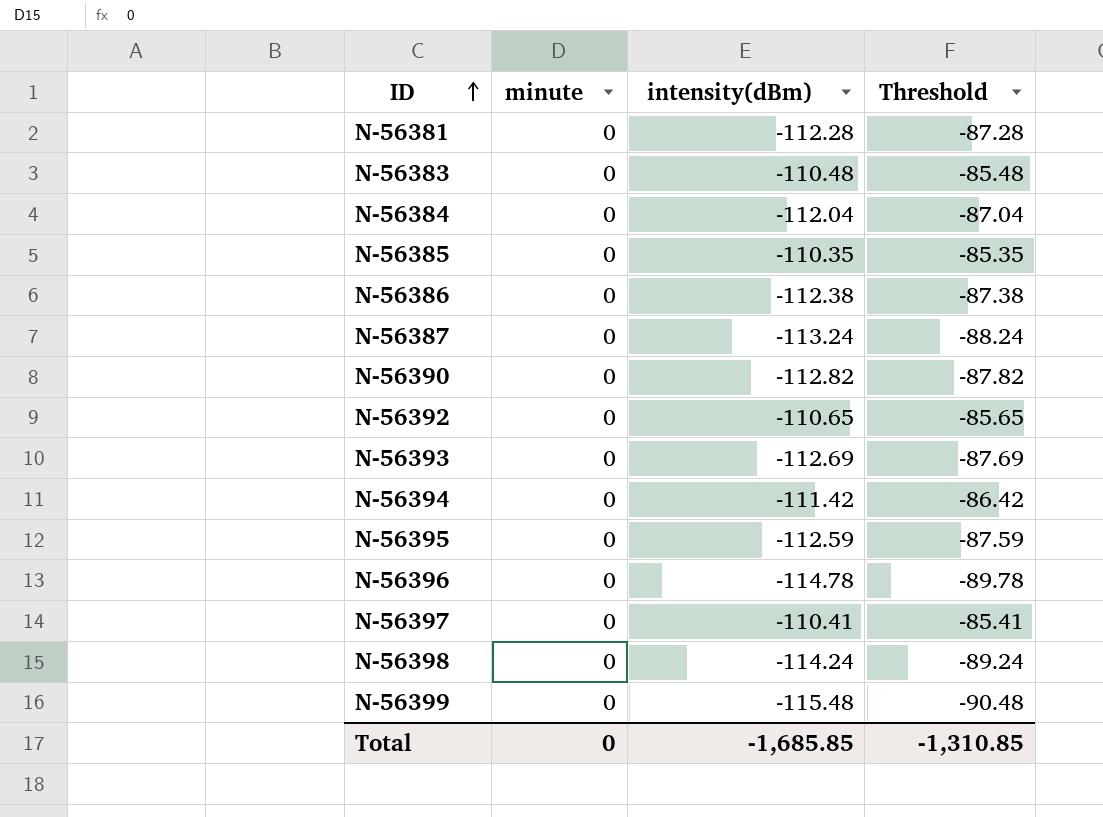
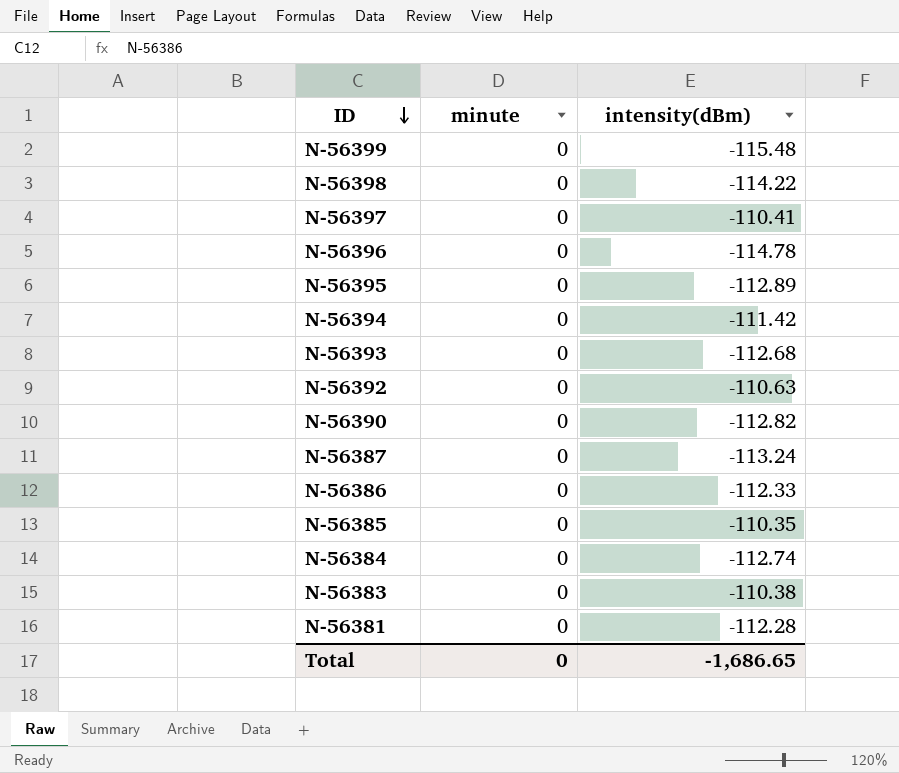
row order: ID ascending -> ID descending
column Threshold | formula: [intensity(dBm)] + 25 -> none
N-56398 | intensity(dBm): -114.24 -> -114.22
N-56395 | intensity(dBm): -112.59 -> -112.89
N-56393 | intensity(dBm): -112.69 -> -112.68
N-56392 | intensity(dBm): -110.65 -> -110.63
N-56386 | intensity(dBm): -112.38 -> -112.33
N-56384 | intensity(dBm): -112.04 -> -112.74
N-56383 | intensity(dBm): -110.48 -> -110.38
Total | intensity(dBm): -1,685.85 -> -1,686.65

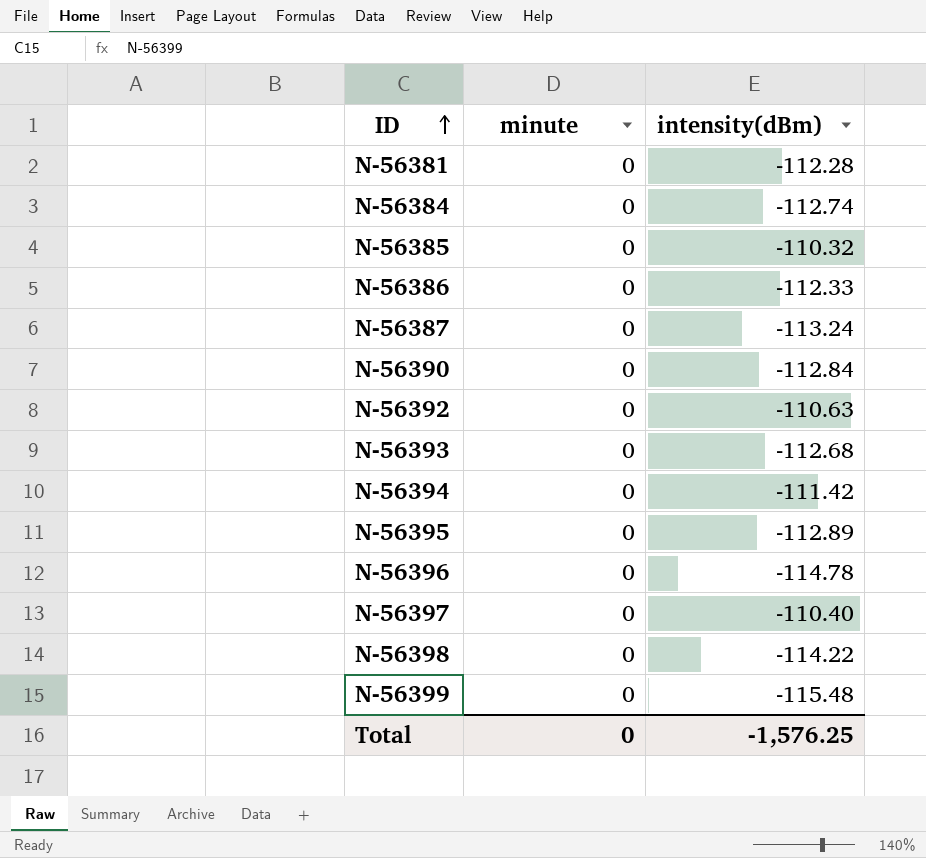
row order: ID descending -> ID ascending
row N-56383: 0 | -110.38 -> none
N-56385 | intensity(dBm): -110.35 -> -110.32
N-56390 | intensity(dBm): -112.82 -> -112.84
N-56397 | intensity(dBm): -110.41 -> -110.40
Total | intensity(dBm): -1,686.65 -> -1,576.25

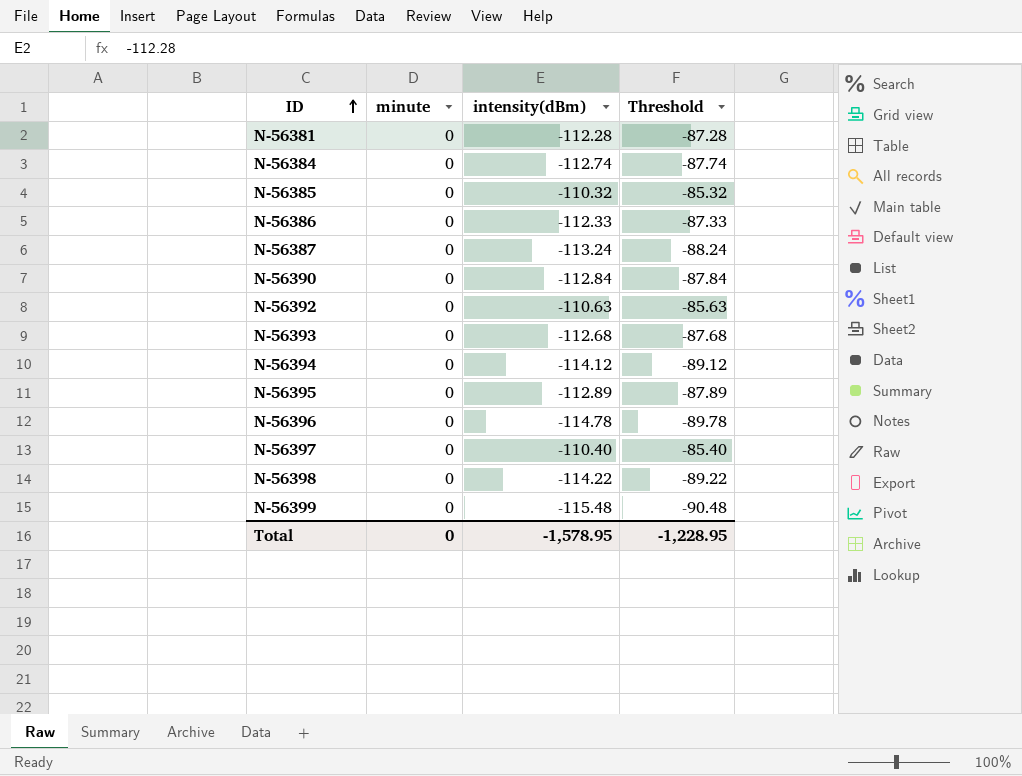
column Threshold | formula: none -> [intensity(dBm)] + 25
N-56394 | intensity(dBm): -111.42 -> -114.12
Total | intensity(dBm): -1,576.25 -> -1,578.95

